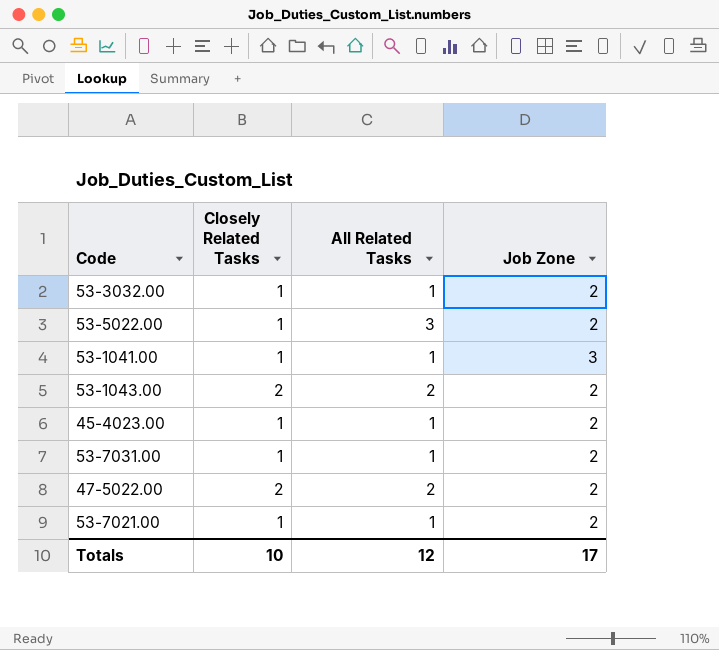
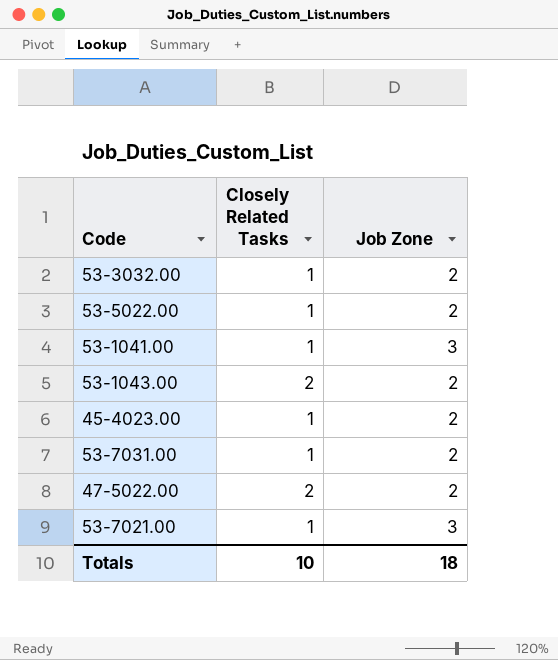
column All Related Tasks | position: 3 -> none
53-7021.00 | Job Zone: 2 -> 3
Totals | Job Zone: 17 -> 18

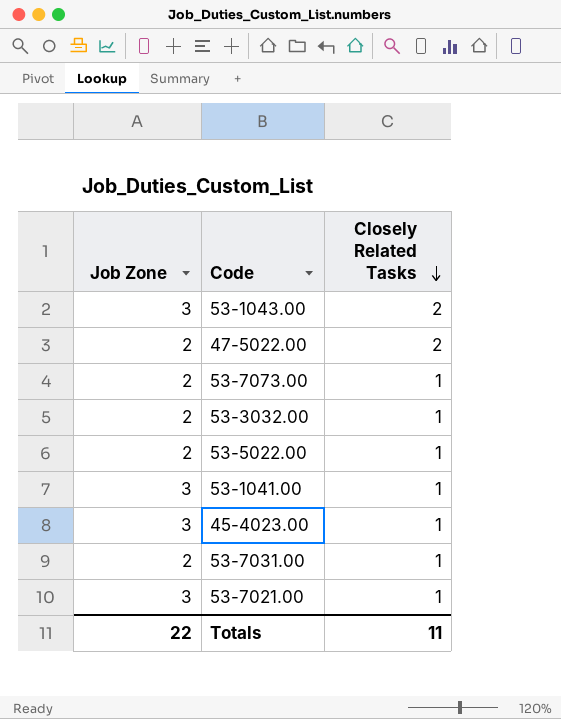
row order: none -> Closely Related Tasks descending
column Job Zone | position: 3 -> 1
53-1043.00 | Job Zone: 2 -> 3
row 53-7073.00: none -> 2 | 1
45-4023.00 | Job Zone: 2 -> 3
Totals | Job Zone: 18 -> 22
Totals | Closely Related Tasks: 10 -> 11

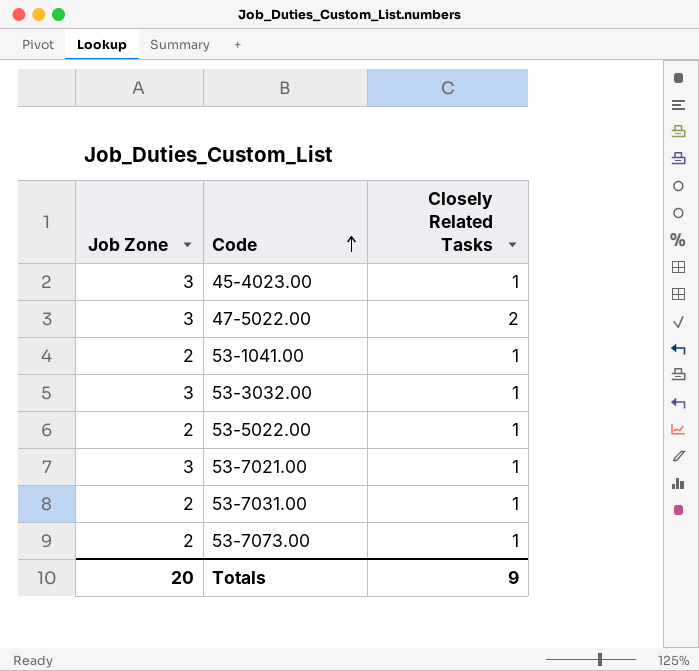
row order: Closely Related Tasks descending -> Code ascending
row 53-1043.00: 3 | 2 -> none
47-5022.00 | Job Zone: 2 -> 3
53-1041.00 | Job Zone: 3 -> 2
53-3032.00 | Job Zone: 2 -> 3
Totals | Job Zone: 22 -> 20
Totals | Closely Related Tasks: 11 -> 9

